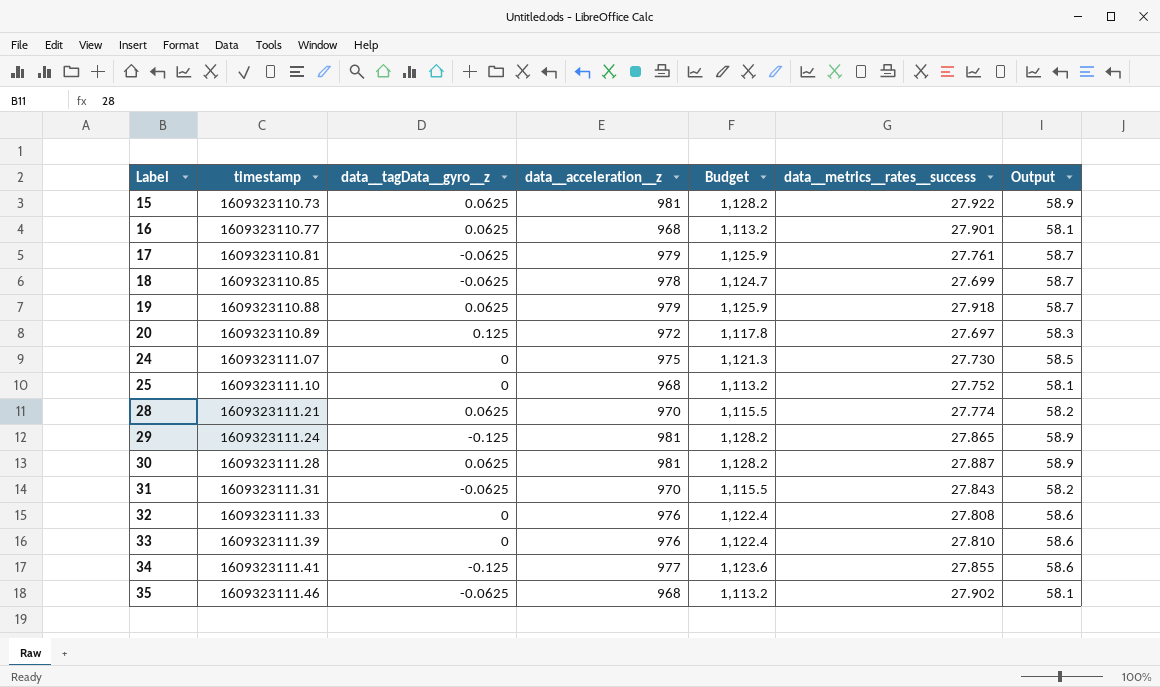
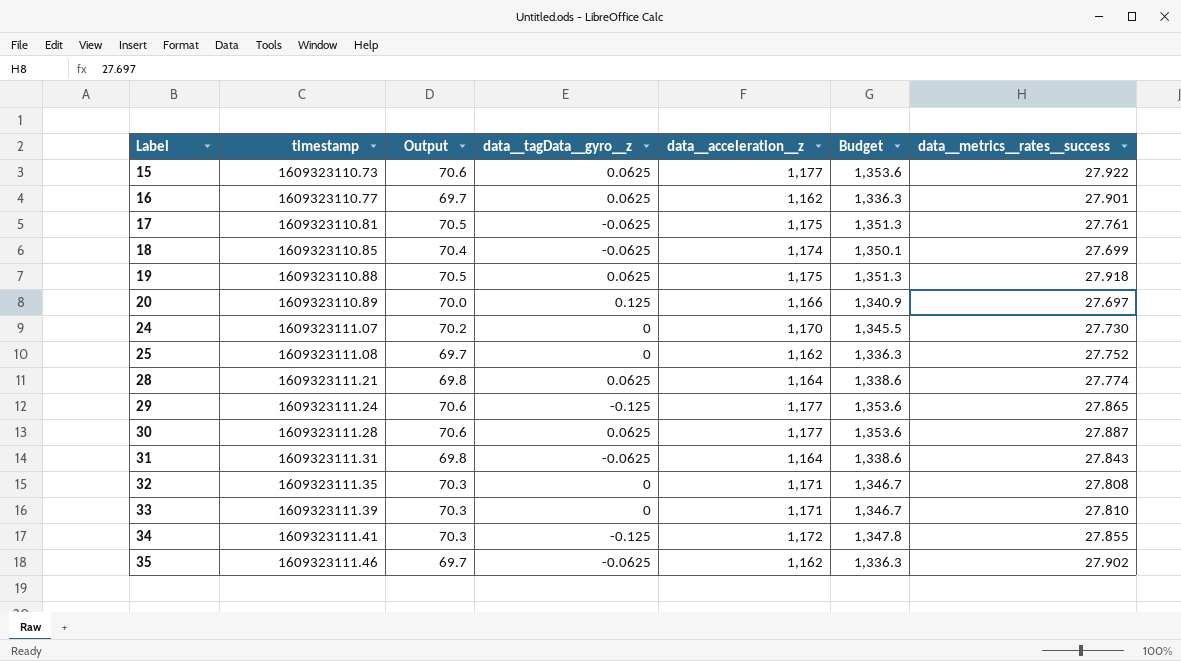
column Output | position: 7 -> 3
15 | Output: 58.9 -> 70.6
15 | data__acceleration__z: 981 -> 1,177
15 | Budget: 1,128.2 -> 1,353.6
16 | Output: 58.1 -> 69.7
16 | data__acceleration__z: 968 -> 1,162
16 | Budget: 1,113.2 -> 1,336.3
17 | Output: 58.7 -> 70.5
17 | data__acceleration__z: 979 -> 1,175
17 | Budget: 1,125.9 -> 1,351.3
18 | Output: 58.7 -> 70.4
18 | data__acceleration__z: 978 -> 1,174
18 | Budget: 1,124.7 -> 1,350.1
19 | Output: 58.7 -> 70.5
19 | data__acceleration__z: 979 -> 1,175
19 | Budget: 1,125.9 -> 1,351.3
20 | Output: 58.3 -> 70.0
20 | data__acceleration__z: 972 -> 1,166
20 | Budget: 1,117.8 -> 1,340.9
24 | Output: 58.5 -> 70.2
24 | data__acceleration__z: 975 -> 1,170
24 | Budget: 1,121.3 -> 1,345.5
25 | timestamp: 1609323111.10 -> 1609323111.08
25 | Output: 58.1 -> 69.7
25 | data__acceleration__z: 968 -> 1,162
25 | Budget: 1,113.2 -> 1,336.3
28 | Output: 58.2 -> 69.8
28 | data__acceleration__z: 970 -> 1,164
28 | Budget: 1,115.5 -> 1,338.6
29 | Output: 58.9 -> 70.6
29 | data__acceleration__z: 981 -> 1,177
29 | Budget: 1,128.2 -> 1,353.6
30 | Output: 58.9 -> 70.6
30 | data__acceleration__z: 981 -> 1,177
30 | Budget: 1,128.2 -> 1,353.6
31 | Output: 58.2 -> 69.8
31 | data__acceleration__z: 970 -> 1,164
31 | Budget: 1,115.5 -> 1,338.6
32 | timestamp: 1609323111.33 -> 1609323111.35
32 | Output: 58.6 -> 70.3
32 | data__acceleration__z: 976 -> 1,171
32 | Budget: 1,122.4 -> 1,346.7
33 | Output: 58.6 -> 70.3
33 | data__acceleration__z: 976 -> 1,171
33 | Budget: 1,122.4 -> 1,346.7
34 | Output: 58.6 -> 70.3
34 | data__acceleration__z: 977 -> 1,172
34 | Budget: 1,123.6 -> 1,347.8
35 | Output: 58.1 -> 69.7
35 | data__acceleration__z: 968 -> 1,162
35 | Budget: 1,113.2 -> 1,336.3

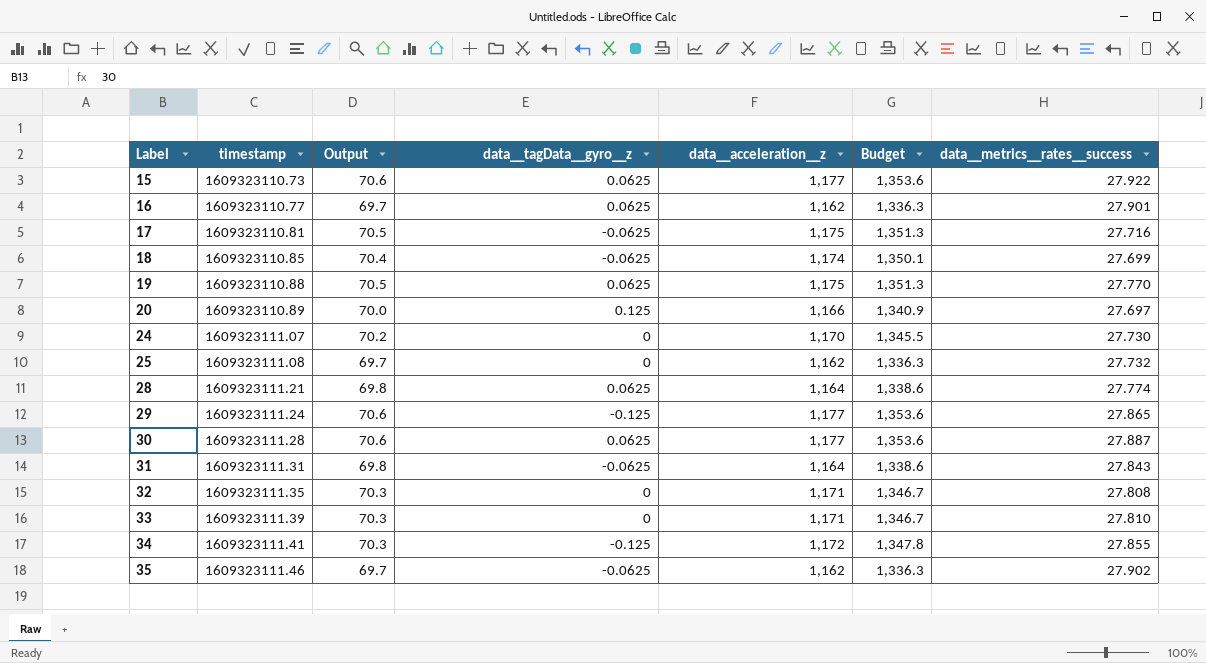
17 | data__metrics__rates__success: 27.761 -> 27.716
19 | data__metrics__rates__success: 27.918 -> 27.770
25 | data__metrics__rates__success: 27.752 -> 27.732

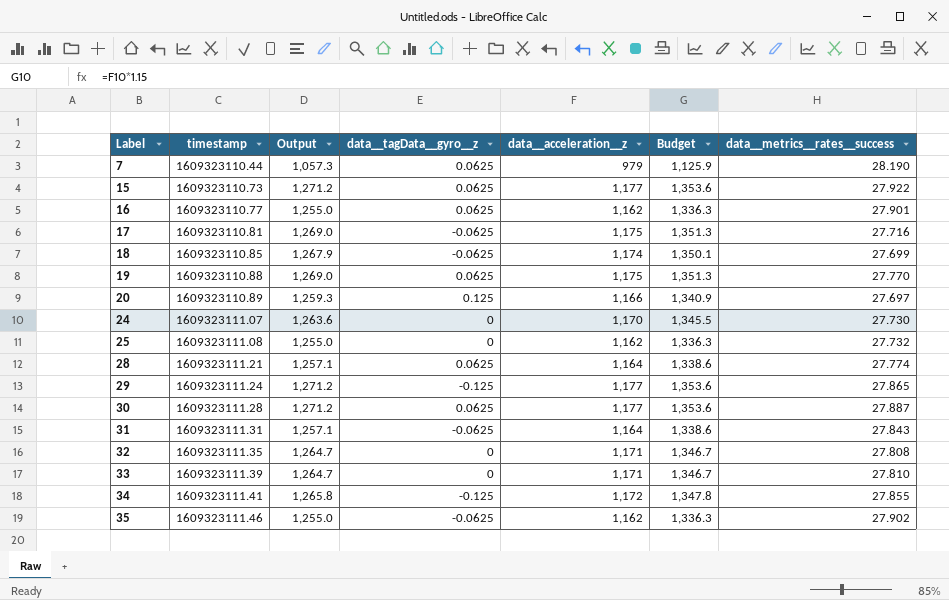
column Output | formula: [data__acceleration__z] * 0.06 -> [data__acceleration__z] * 1.08
row 7: none -> 1609323110.44 | 1,057.3 | 0.0625 | 979 | 1,125.9 | 28.190

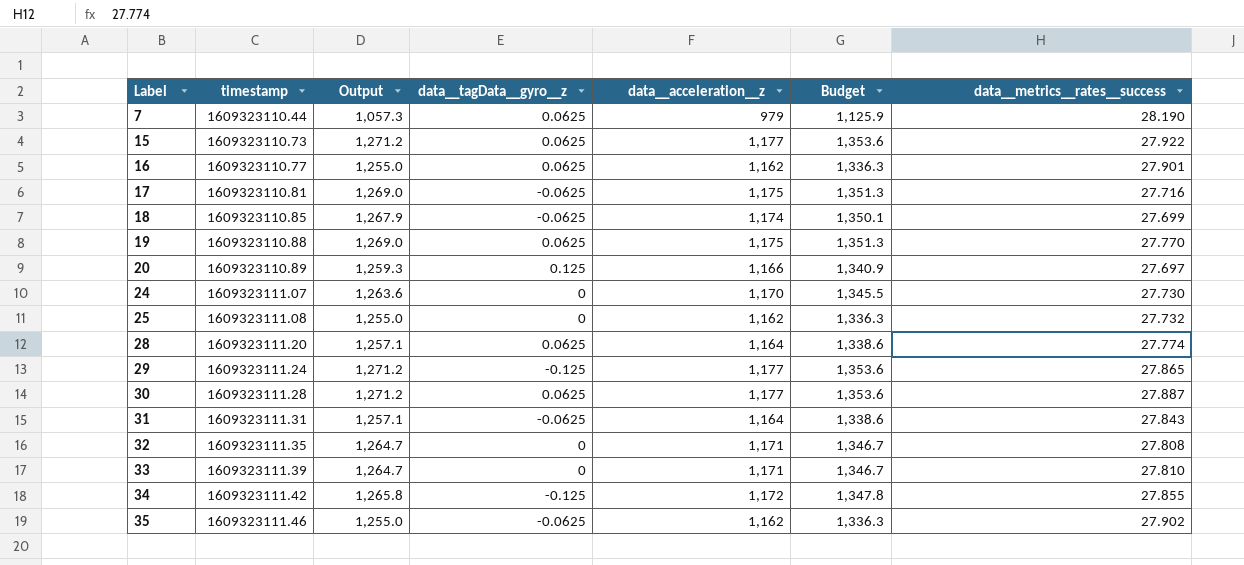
28 | timestamp: 1609323111.21 -> 1609323111.20
34 | timestamp: 1609323111.41 -> 1609323111.42

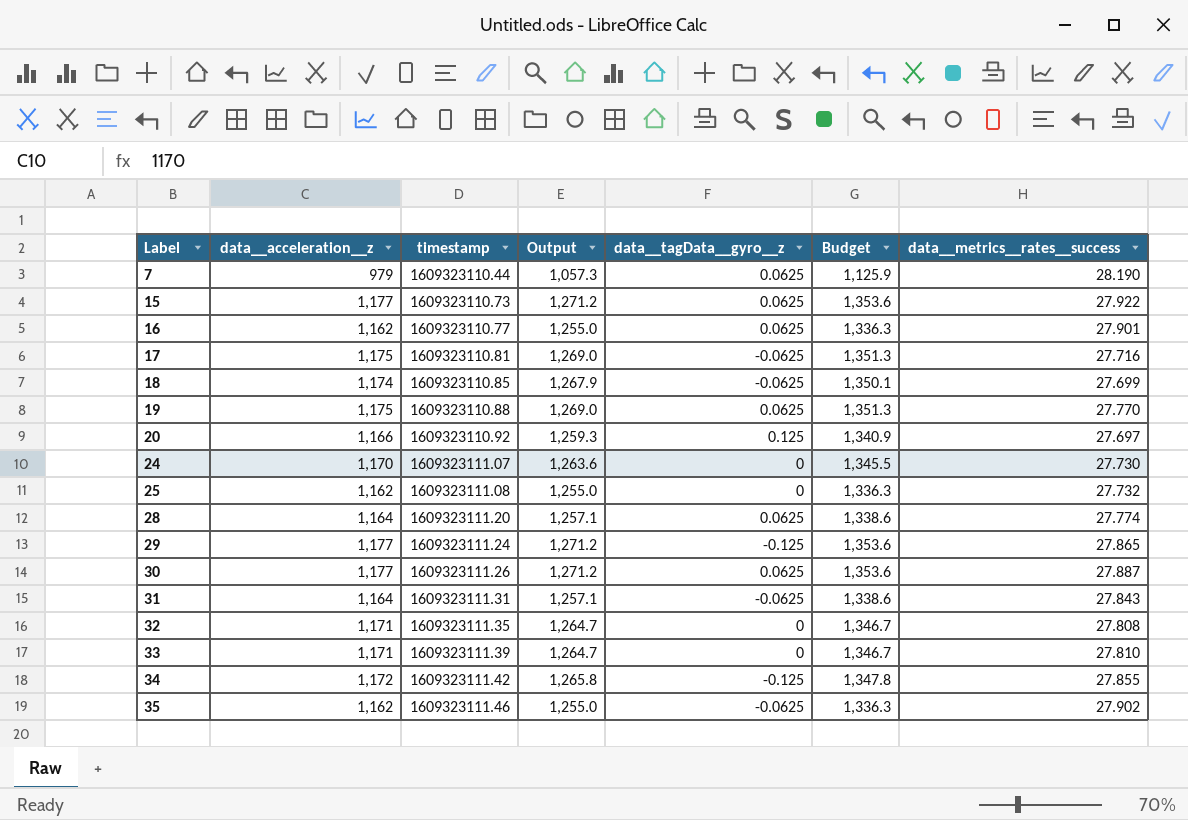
column data__acceleration__z | position: 5 -> 2
20 | timestamp: 1609323110.89 -> 1609323110.92
30 | timestamp: 1609323111.28 -> 1609323111.26

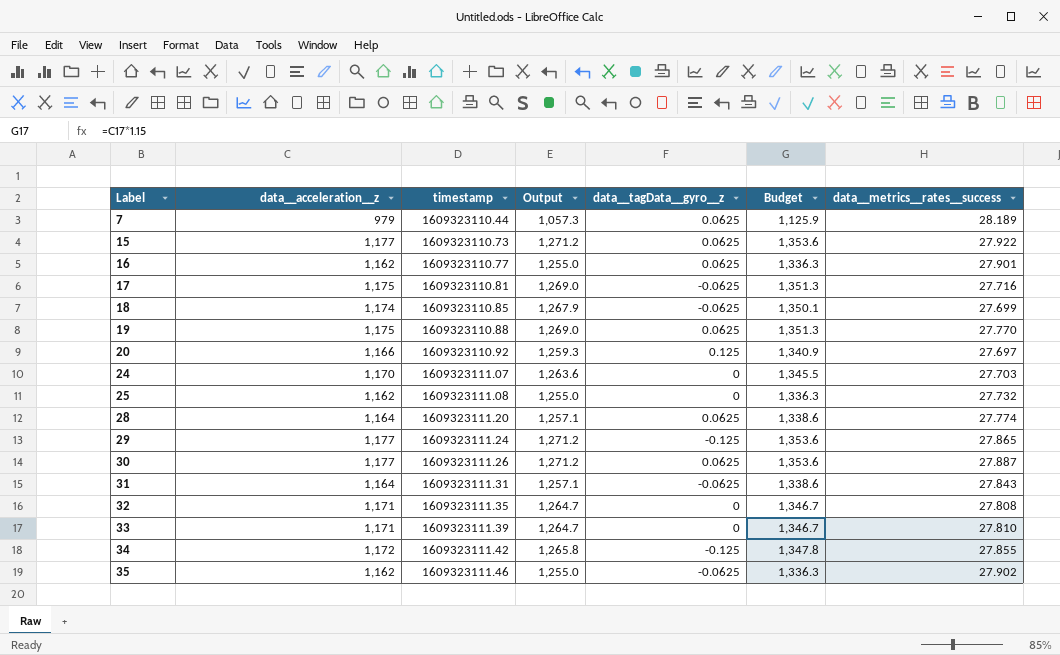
7 | data__metrics__rates__success: 28.190 -> 28.189
24 | data__metrics__rates__success: 27.730 -> 27.703

